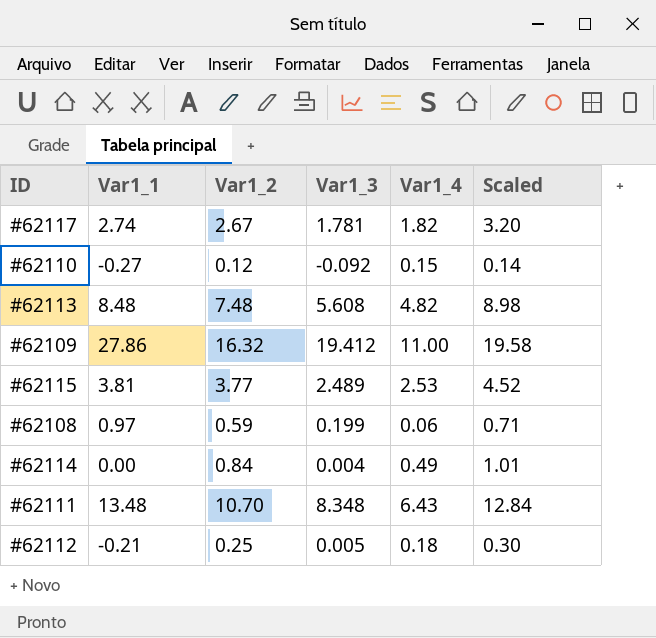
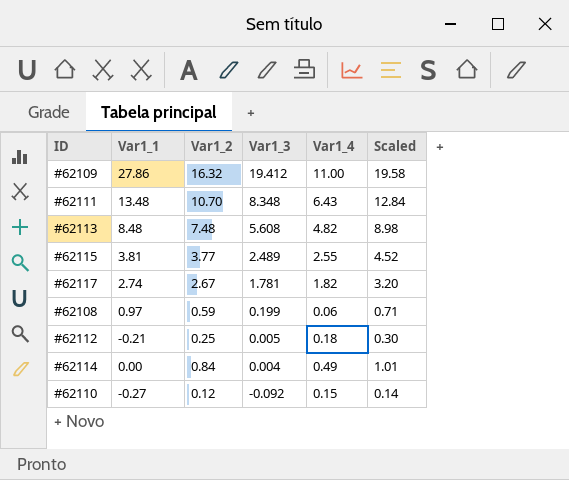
row order: none -> Var1_3 descending
#62115 | Var1_4: 2.53 -> 2.55

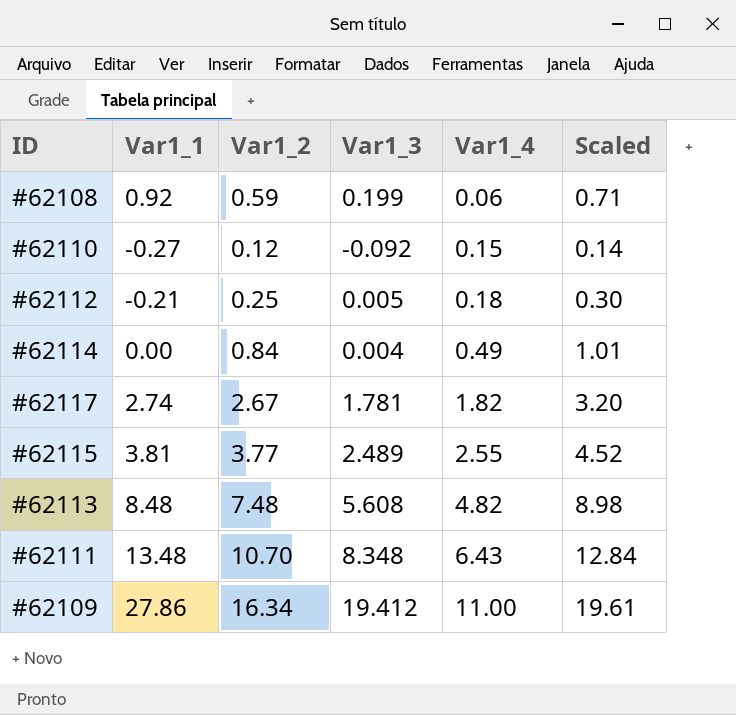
row order: Var1_3 descending -> Var1_4 ascending
#62108 | Var1_1: 0.97 -> 0.92
#62109 | Var1_2: 16.32 -> 16.34
#62109 | Scaled: 19.58 -> 19.61

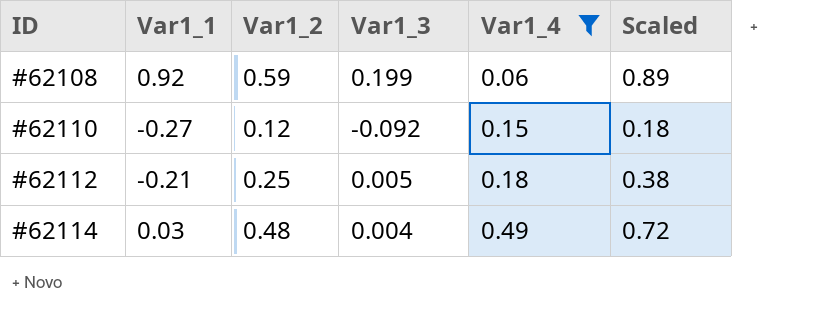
filter: none -> Var1_4 <= 0.49
column Scaled | formula: [Var1_2] * 1.2 -> [Var1_2] * 1.5
#62114 | Var1_1: 0.00 -> 0.03
#62114 | Var1_2: 0.84 -> 0.48

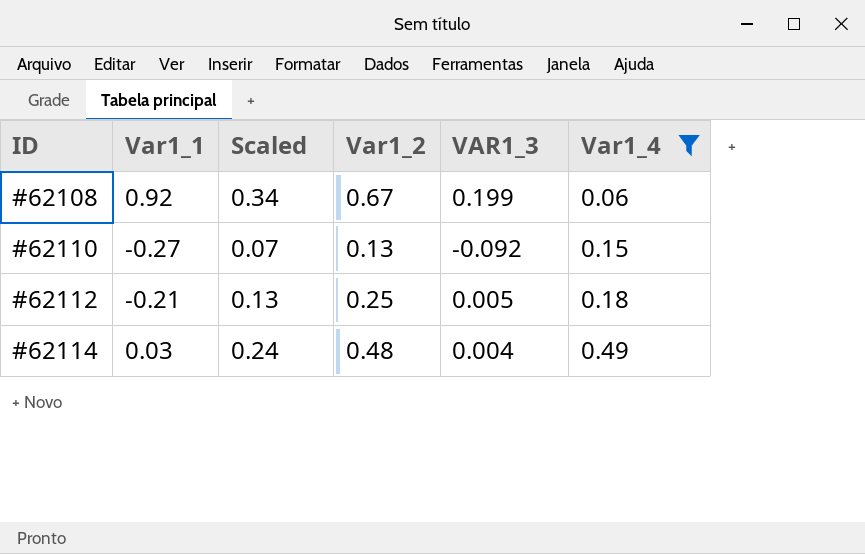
column Scaled | formula: [Var1_2] * 1.5 -> [Var1_2] * 0.5
column Scaled | position: 6 -> 3
column name: Var1_3 -> VAR1_3
#62108 | Var1_2: 0.59 -> 0.67
#62110 | Var1_2: 0.12 -> 0.13

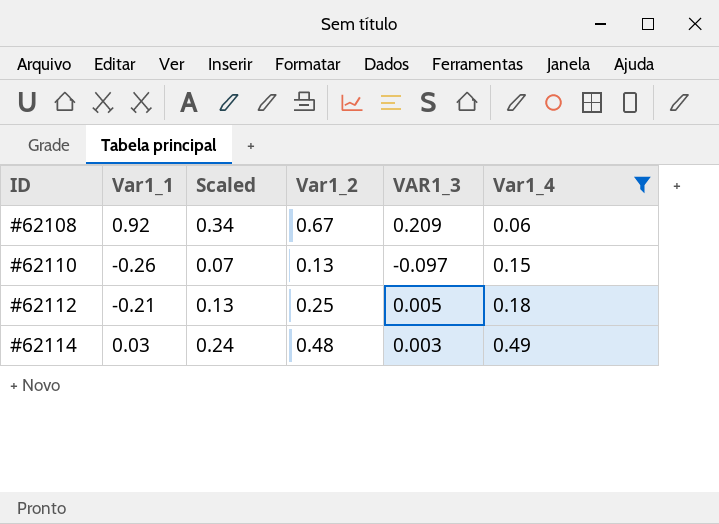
#62108 | VAR1_3: 0.199 -> 0.209
#62110 | Var1_1: -0.27 -> -0.26
#62110 | VAR1_3: -0.092 -> -0.097
#62114 | VAR1_3: 0.004 -> 0.003

